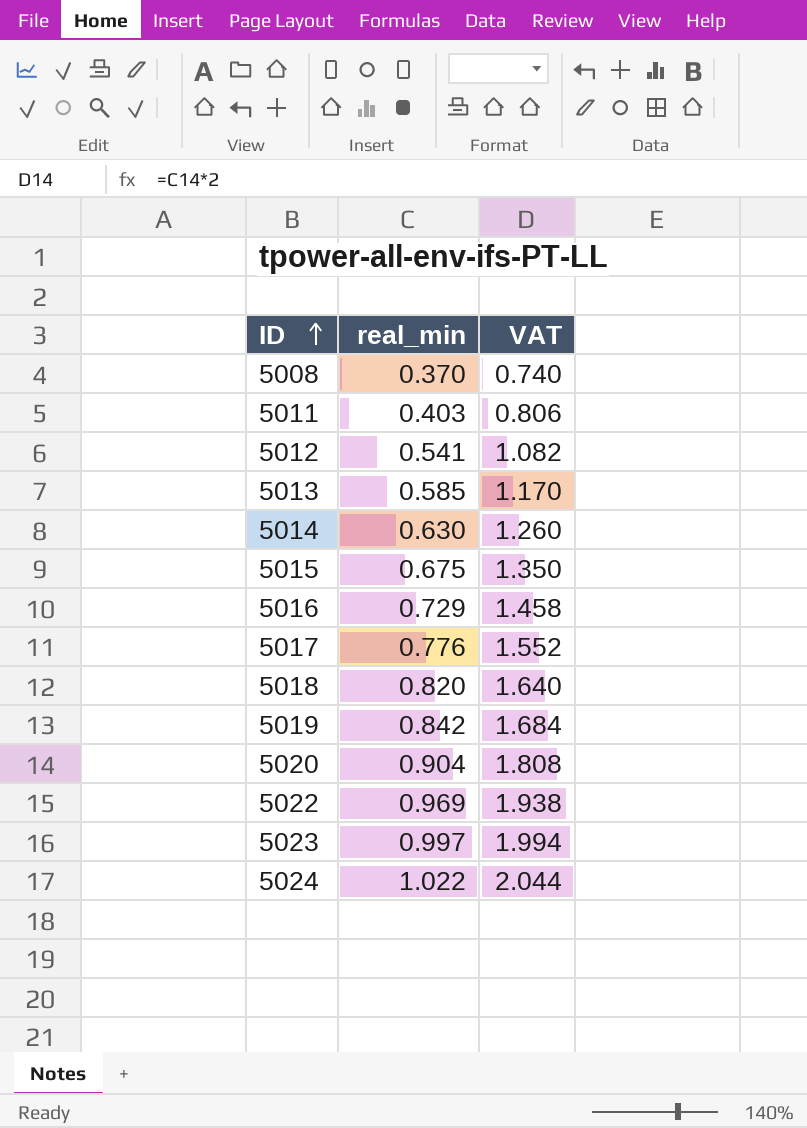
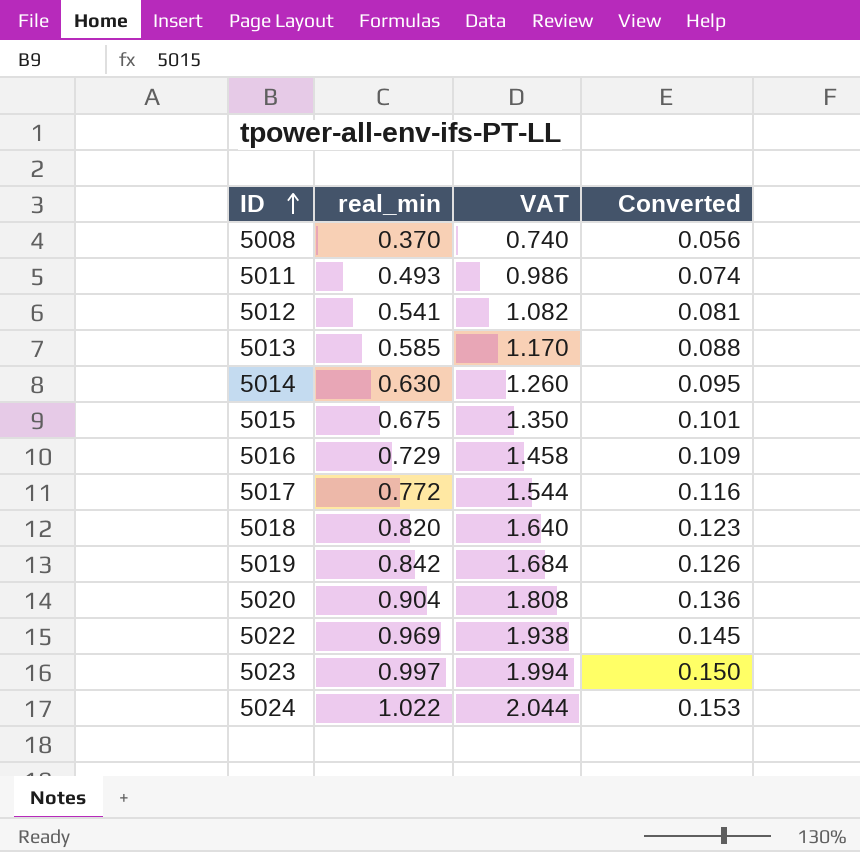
column Converted | formula: none -> [real_min] * 0.15
5011 | real_min: 0.403 -> 0.493
5011 | VAT: 0.806 -> 0.986
5017 | real_min: 0.776 -> 0.772
5017 | VAT: 1.552 -> 1.544

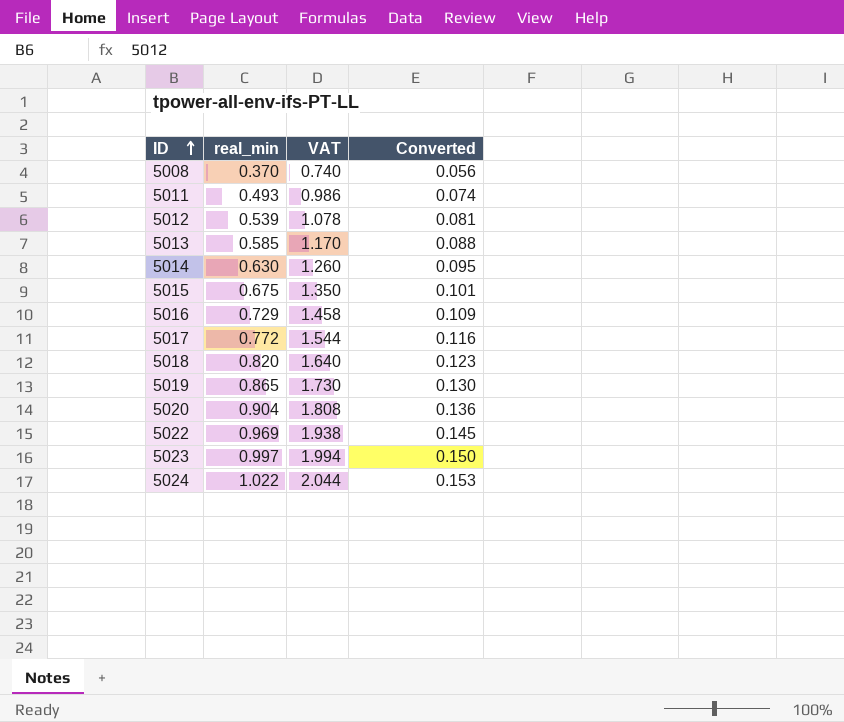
5012 | real_min: 0.541 -> 0.539
5012 | VAT: 1.082 -> 1.078
5019 | real_min: 0.842 -> 0.865
5019 | VAT: 1.684 -> 1.730
5019 | Converted: 0.126 -> 0.130

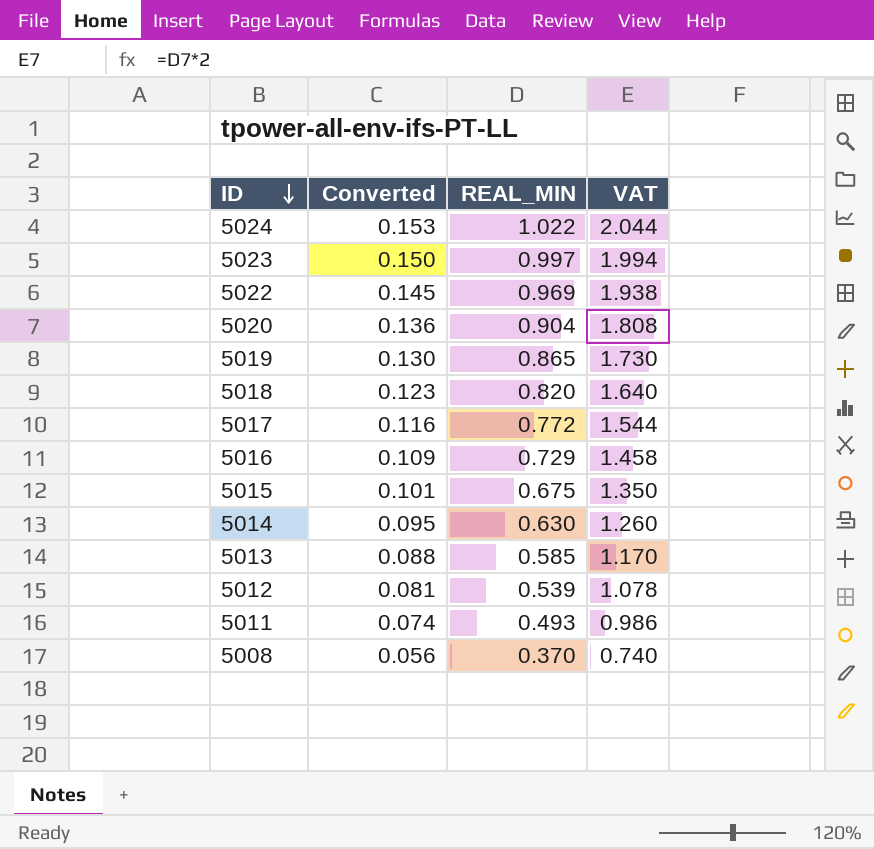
row order: ID ascending -> ID descending
column Converted | position: 4 -> 2
column name: real_min -> REAL_MIN

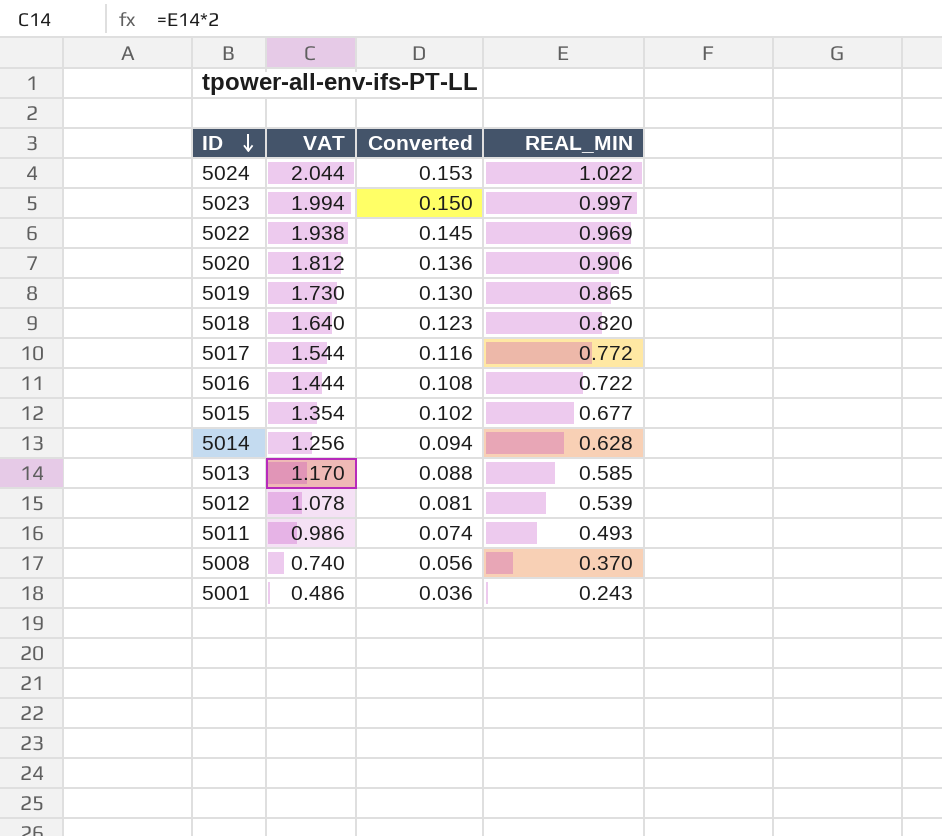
column VAT | position: 4 -> 2
5020 | VAT: 1.808 -> 1.812
5020 | REAL_MIN: 0.904 -> 0.906
5016 | VAT: 1.458 -> 1.444
5016 | Converted: 0.109 -> 0.108
5016 | REAL_MIN: 0.729 -> 0.722
5015 | VAT: 1.350 -> 1.354
5015 | Converted: 0.101 -> 0.102
5015 | REAL_MIN: 0.675 -> 0.677
5014 | VAT: 1.260 -> 1.256
5014 | Converted: 0.095 -> 0.094
5014 | REAL_MIN: 0.630 -> 0.628
row 5001: none -> 0.486 | 0.036 | 0.243

